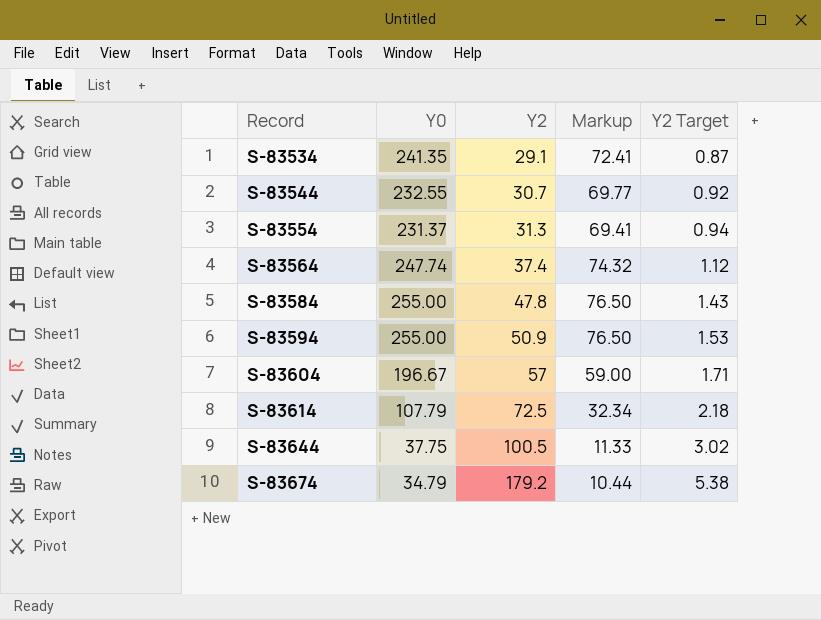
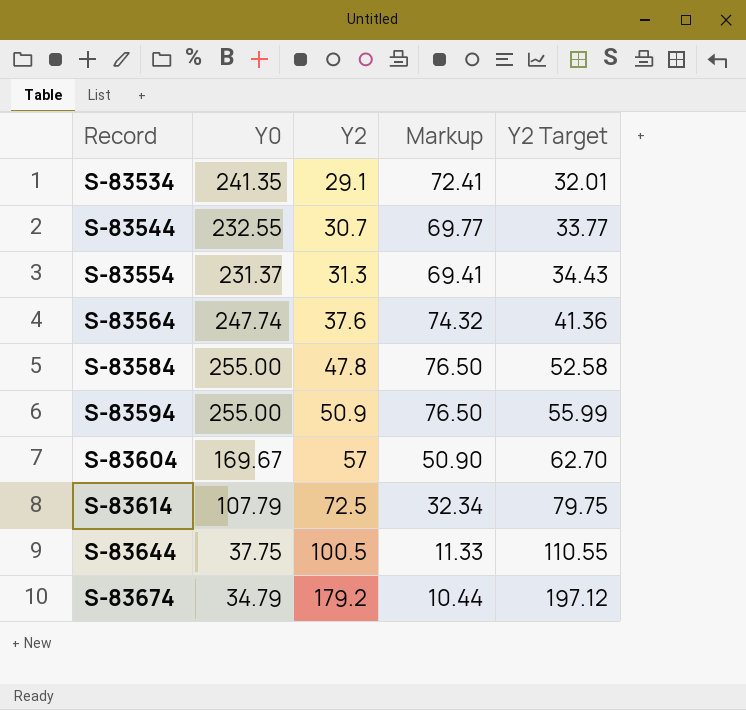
column Y2 Target | formula: [Y2] * 0.03 -> [Y2] * 1.1
S-83564 | Y2: 37.4 -> 37.6
S-83604 | Y0: 196.67 -> 169.67
S-83604 | Markup: 59.00 -> 50.90

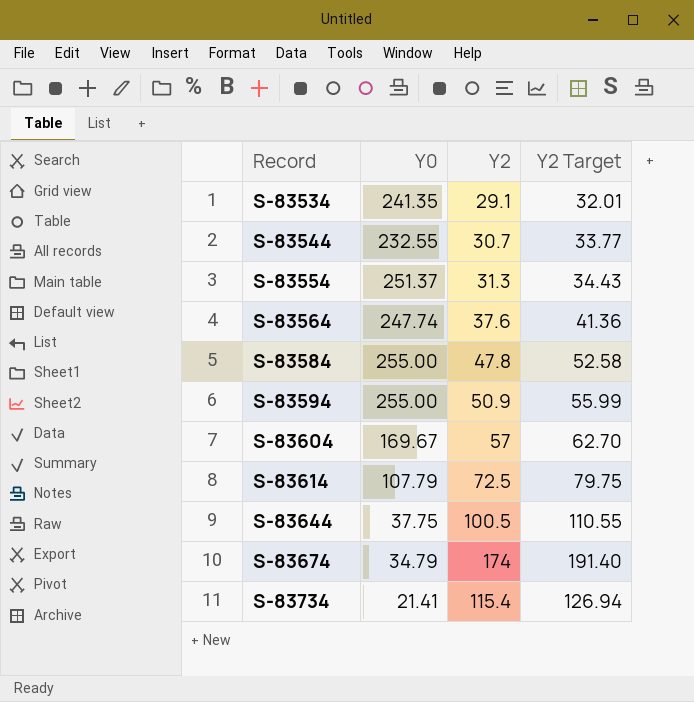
column Markup | formula: [Y0] * 0.3 -> none
S-83554 | Y0: 231.37 -> 251.37
S-83674 | Y2: 179.2 -> 174
S-83674 | Y2 Target: 197.12 -> 191.40
row S-83734: none -> 21.41 | 115.4 | 126.94

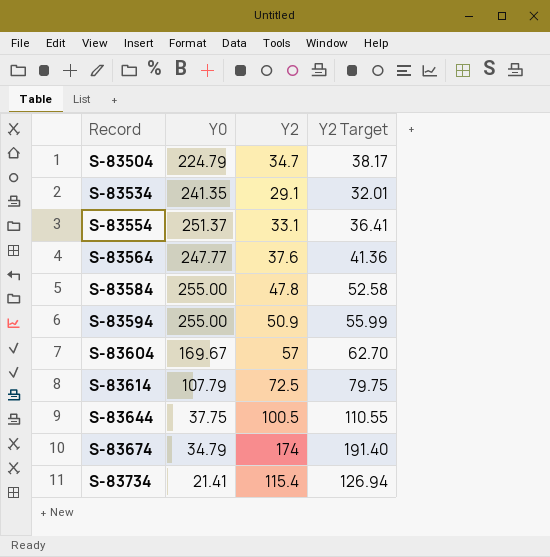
row S-83544: 232.55 | 30.7 | 33.77 -> none
row S-83504: none -> 224.79 | 34.7 | 38.17
S-83554 | Y2: 31.3 -> 33.1
S-83554 | Y2 Target: 34.43 -> 36.41
S-83564 | Y0: 247.74 -> 247.77

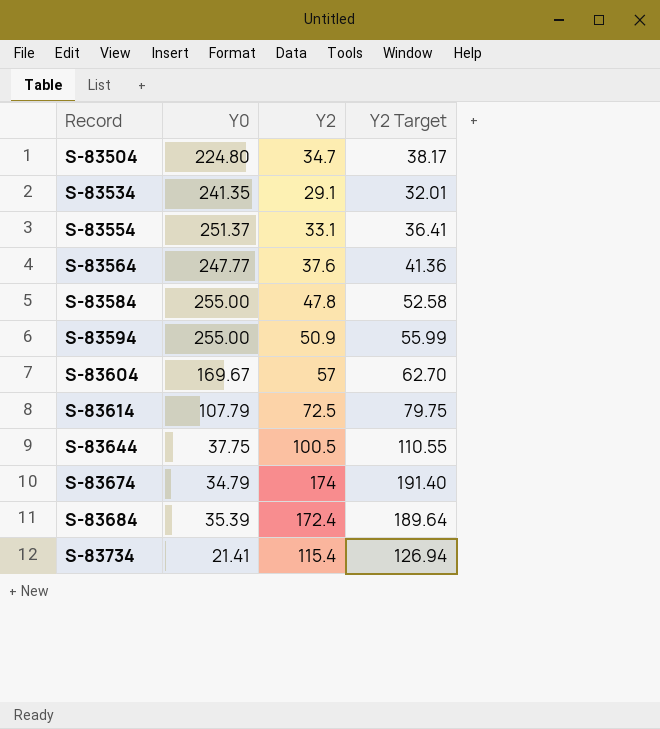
S-83504 | Y0: 224.79 -> 224.80
row S-83684: none -> 35.39 | 172.4 | 189.64

